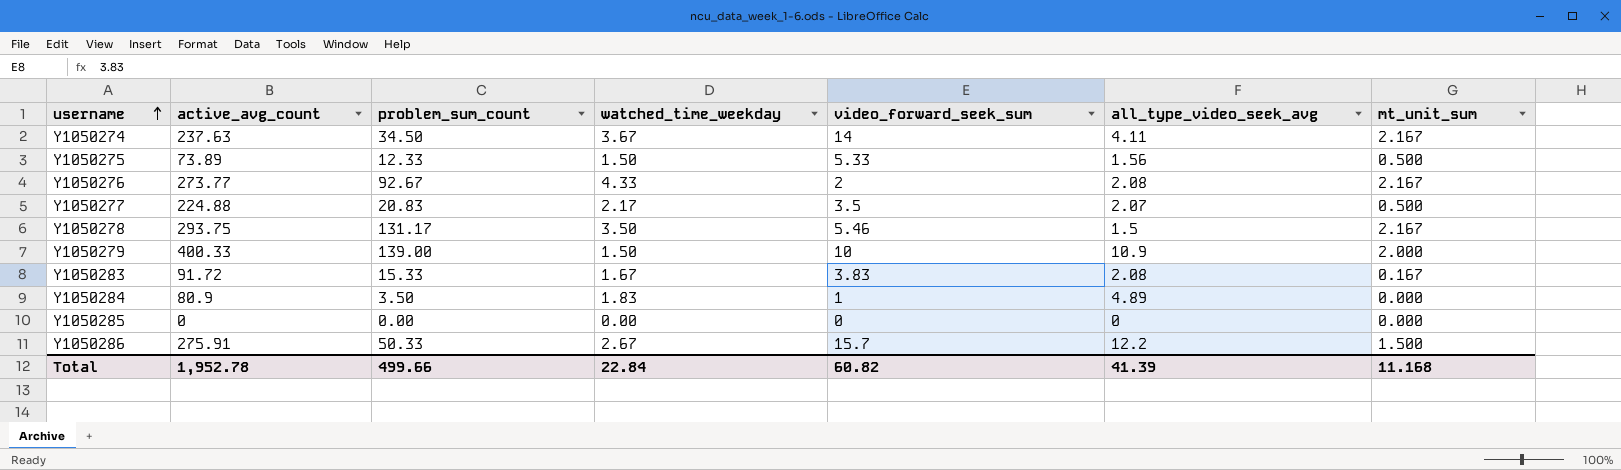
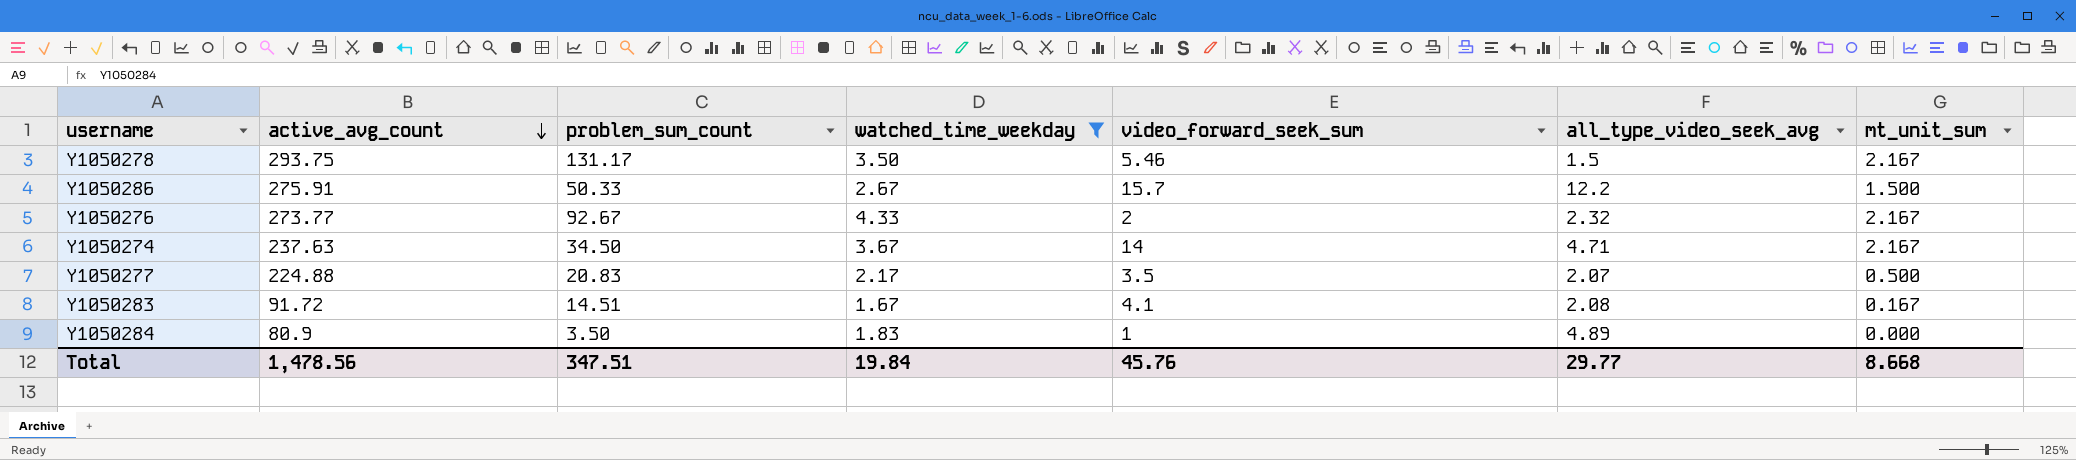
filter: none -> watched_time_weekday >= 1.67
row order: username ascending -> active_avg_count descending
Y1050276 | all_type_video_seek_avg: 2.08 -> 2.32
Y1050274 | all_type_video_seek_avg: 4.11 -> 4.71
Y1050283 | problem_sum_count: 15.33 -> 14.51
Y1050283 | video_forward_seek_sum: 3.83 -> 4.1
Total | active_avg_count: 1,952.78 -> 1,478.56
Total | problem_sum_count: 499.66 -> 347.51
Total | watched_time_weekday: 22.84 -> 19.84
Total | video_forward_seek_sum: 60.82 -> 45.76
Total | all_type_video_seek_avg: 41.39 -> 29.77
Total | mt_unit_sum: 11.168 -> 8.668

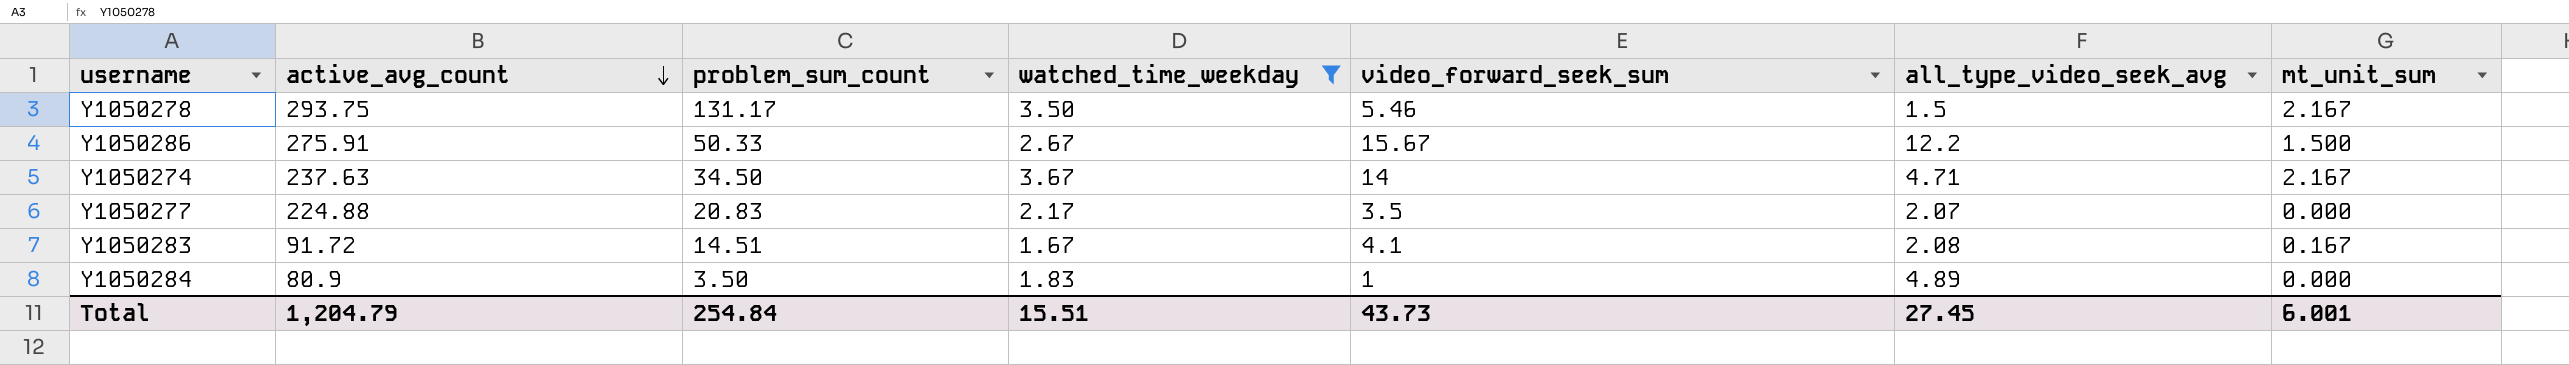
row Y1050276: 273.77 | 92.67 | 4.33 | 2 | 2.32 | 2.167 -> none
Y1050286 | video_forward_seek_sum: 15.7 -> 15.67
Y1050277 | mt_unit_sum: 0.500 -> 0.000
Total | active_avg_count: 1,478.56 -> 1,204.79
Total | problem_sum_count: 347.51 -> 254.84
Total | watched_time_weekday: 19.84 -> 15.51
Total | video_forward_seek_sum: 45.76 -> 43.73
Total | all_type_video_seek_avg: 29.77 -> 27.45
Total | mt_unit_sum: 8.668 -> 6.001

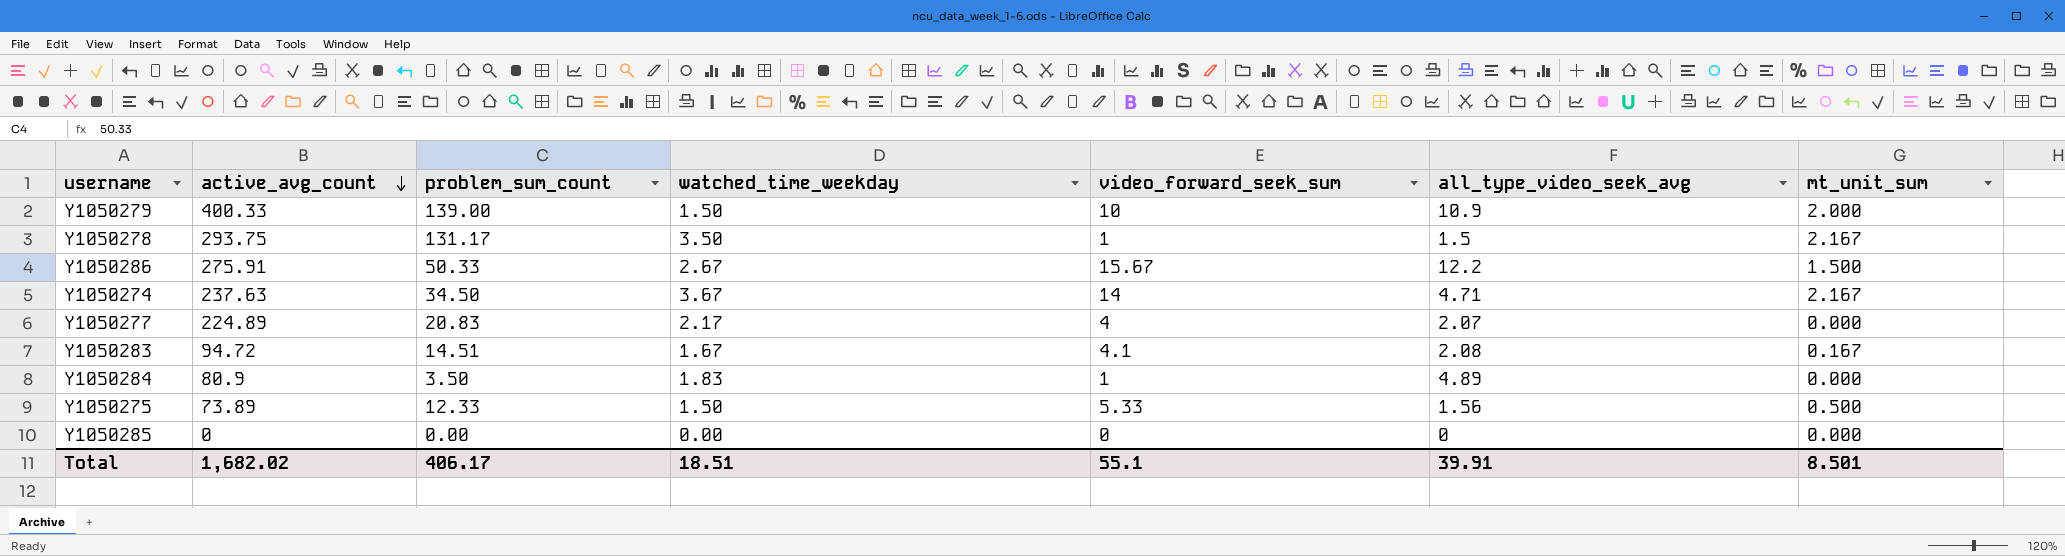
filter: watched_time_weekday >= 1.67 -> none
Y1050278 | video_forward_seek_sum: 5.46 -> 1
Y1050277 | active_avg_count: 224.88 -> 224.89
Y1050277 | video_forward_seek_sum: 3.5 -> 4
Y1050283 | active_avg_count: 91.72 -> 94.72
Total | active_avg_count: 1,204.79 -> 1,682.02
Total | problem_sum_count: 254.84 -> 406.17
Total | watched_time_weekday: 15.51 -> 18.51
Total | video_forward_seek_sum: 43.73 -> 55.1
Total | all_type_video_seek_avg: 27.45 -> 39.91
Total | mt_unit_sum: 6.001 -> 8.501

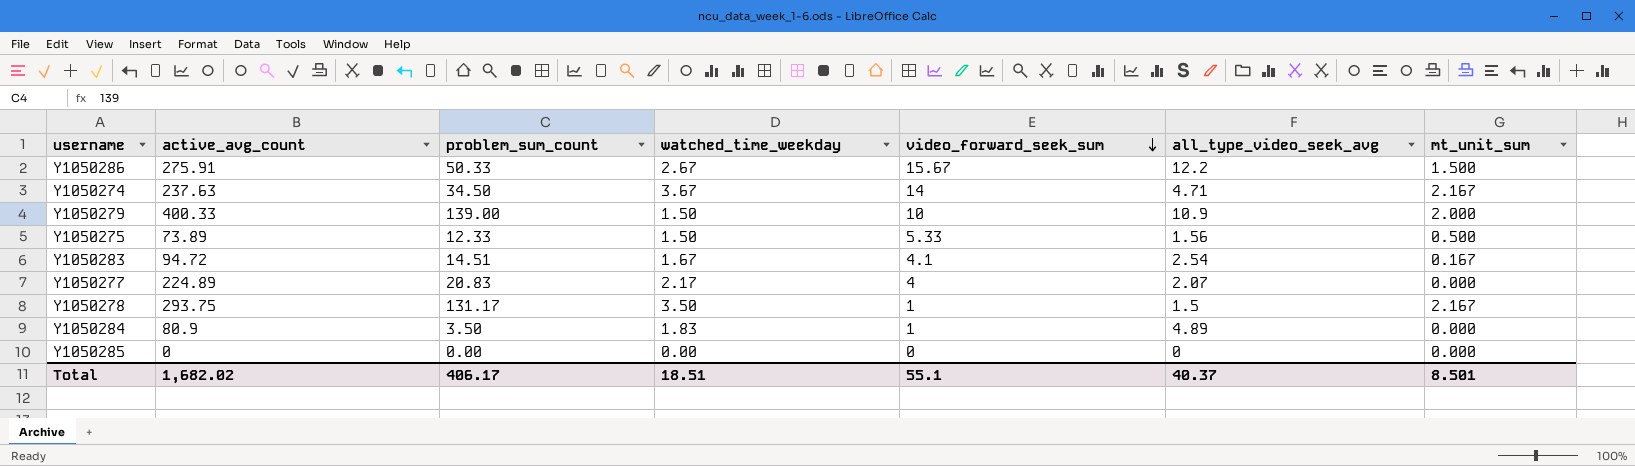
row order: active_avg_count descending -> video_forward_seek_sum descending
Y1050283 | all_type_video_seek_avg: 2.08 -> 2.54
Total | all_type_video_seek_avg: 39.91 -> 40.37

